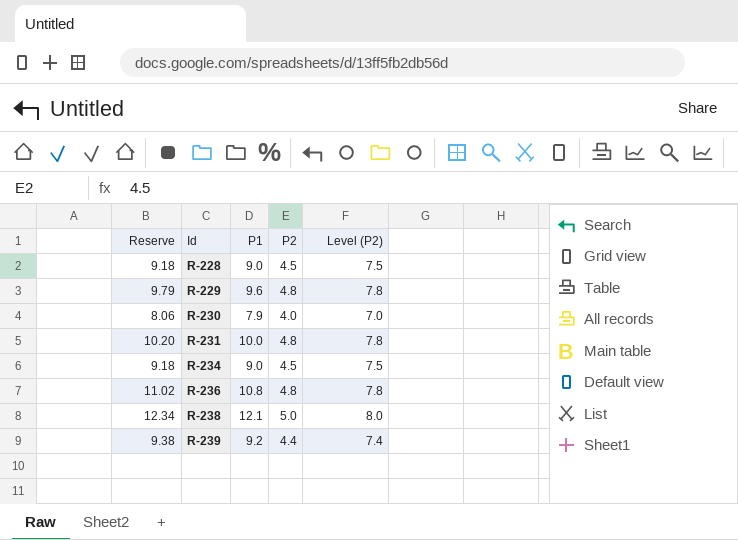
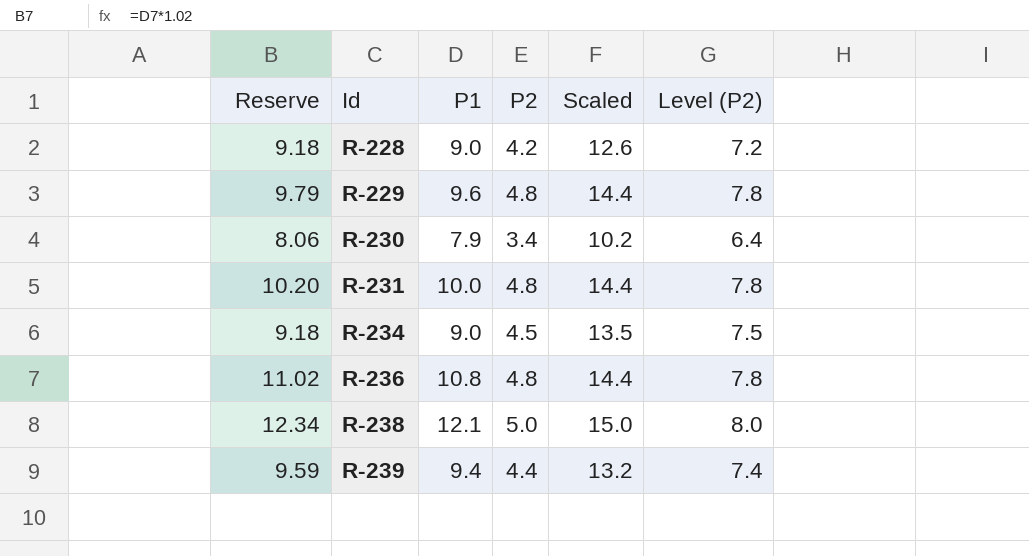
column Scaled | formula: none -> [P2] * 3
R-228 | P2: 4.5 -> 4.2
R-228 | Level (P2): 7.5 -> 7.2
R-230 | P2: 4.0 -> 3.4
R-230 | Level (P2): 7.0 -> 6.4
R-239 | Reserve: 9.38 -> 9.59
R-239 | P1: 9.2 -> 9.4

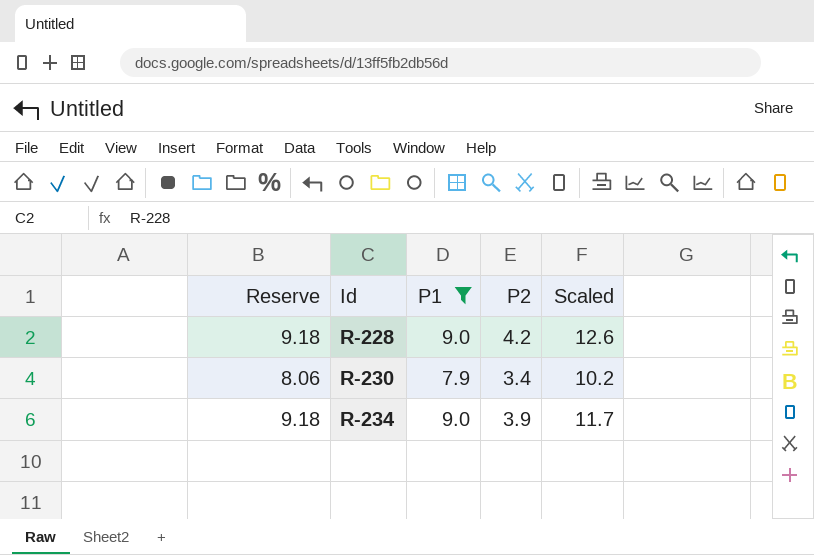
filter: none -> P1 <= 9.0
column Level (P2) | formula: [P2] + 3 -> none
R-234 | P2: 4.5 -> 3.9
R-234 | Scaled: 13.5 -> 11.7

